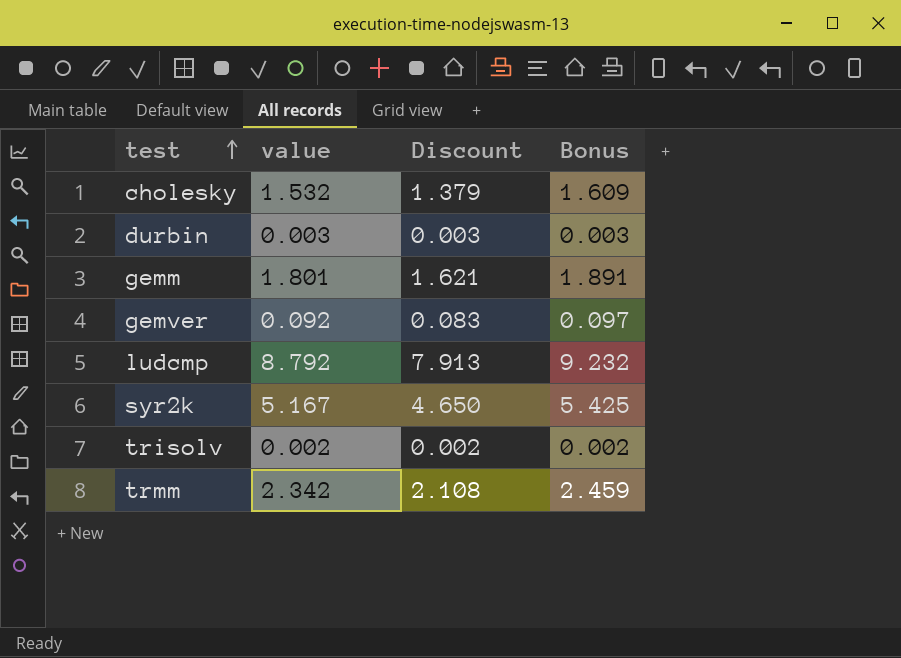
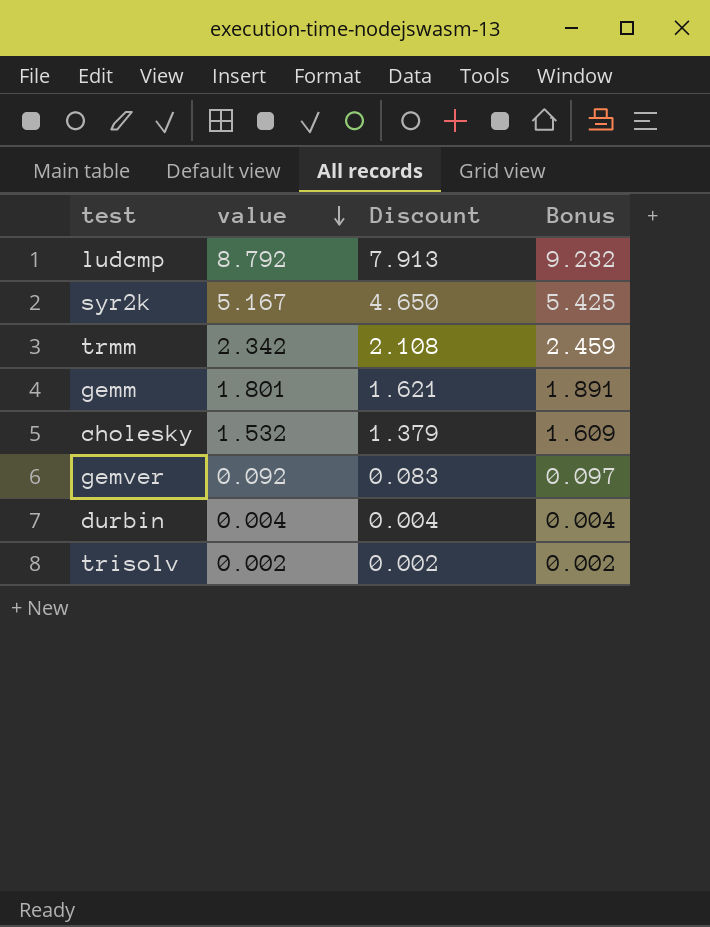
row order: test ascending -> value descending
durbin | value: 0.003 -> 0.004
durbin | Discount: 0.003 -> 0.004
durbin | Bonus: 0.003 -> 0.004

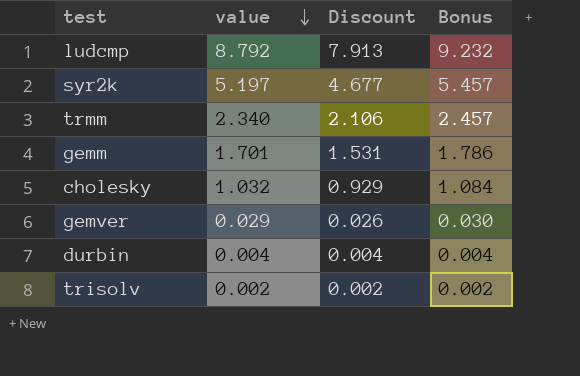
syr2k | value: 5.167 -> 5.197
syr2k | Discount: 4.650 -> 4.677
syr2k | Bonus: 5.425 -> 5.457
trmm | value: 2.342 -> 2.340
trmm | Discount: 2.108 -> 2.106
trmm | Bonus: 2.459 -> 2.457
gemm | value: 1.801 -> 1.701
gemm | Discount: 1.621 -> 1.531
gemm | Bonus: 1.891 -> 1.786
cholesky | value: 1.532 -> 1.032
cholesky | Discount: 1.379 -> 0.929
cholesky | Bonus: 1.609 -> 1.084
gemver | value: 0.092 -> 0.029
gemver | Discount: 0.083 -> 0.026
gemver | Bonus: 0.097 -> 0.030

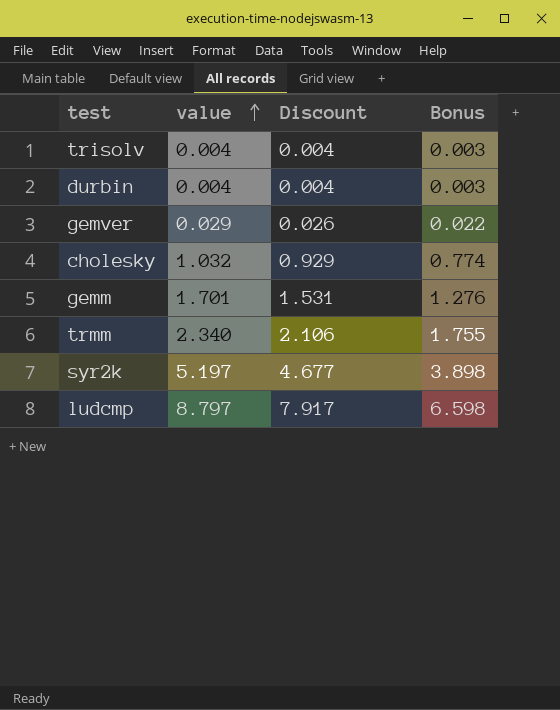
row order: value descending -> value ascending
column Bonus | formula: [value] * 1.05 -> [value] * 0.75
trisolv | value: 0.002 -> 0.004
trisolv | Discount: 0.002 -> 0.004
ludcmp | value: 8.792 -> 8.797
ludcmp | Discount: 7.913 -> 7.917

